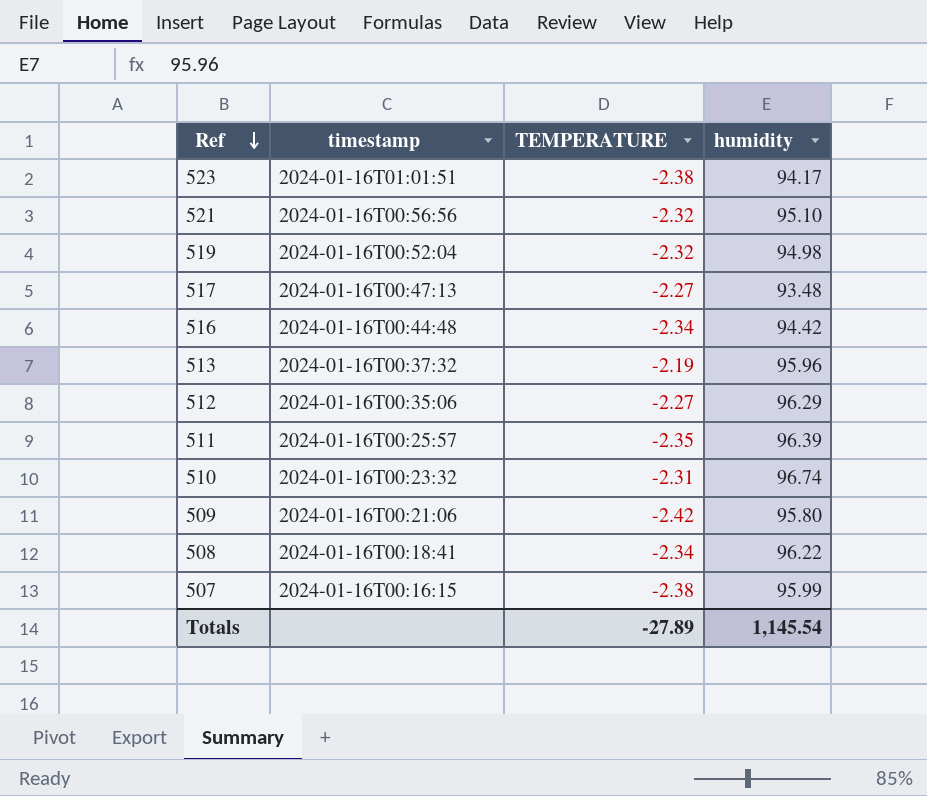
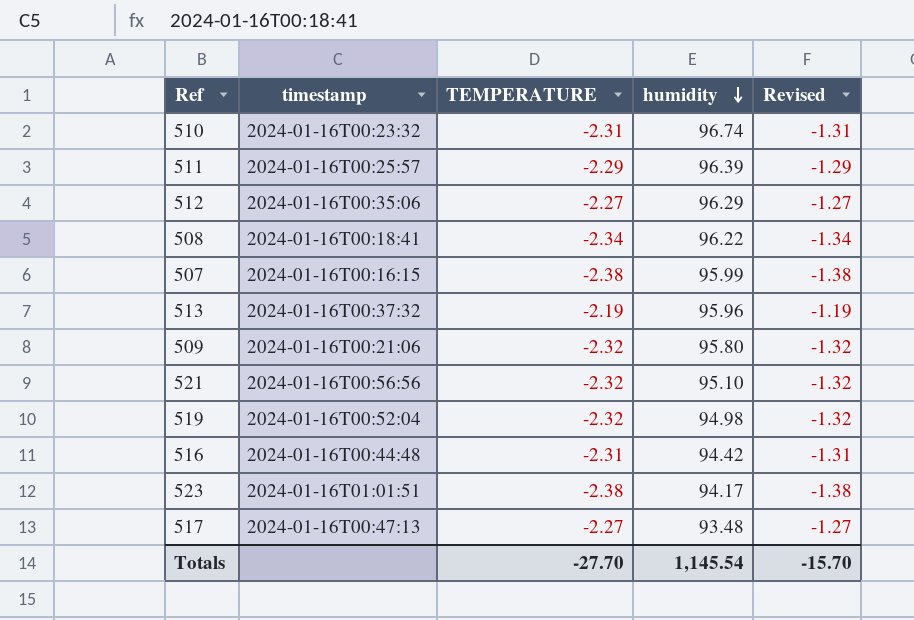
row order: Ref descending -> humidity descending
column Revised | formula: none -> [TEMPERATURE] + 1
511 | TEMPERATURE: -2.35 -> -2.29
509 | TEMPERATURE: -2.42 -> -2.32
516 | TEMPERATURE: -2.34 -> -2.31
Totals | TEMPERATURE: -27.89 -> -27.70

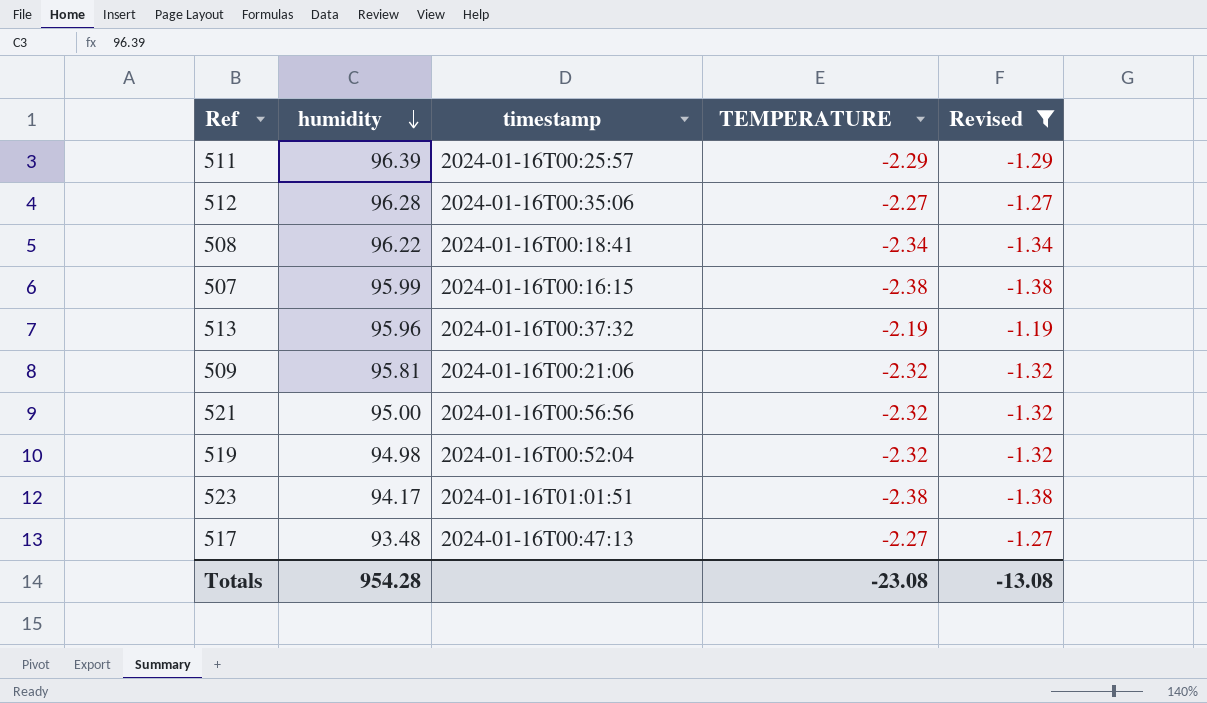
filter: none -> Revised != -1.31
column humidity | position: 4 -> 2
512 | humidity: 96.29 -> 96.28
509 | humidity: 95.80 -> 95.81
521 | humidity: 95.10 -> 95.00
Totals | humidity: 1,145.54 -> 954.28
Totals | TEMPERATURE: -27.70 -> -23.08
Totals | Revised: -15.70 -> -13.08

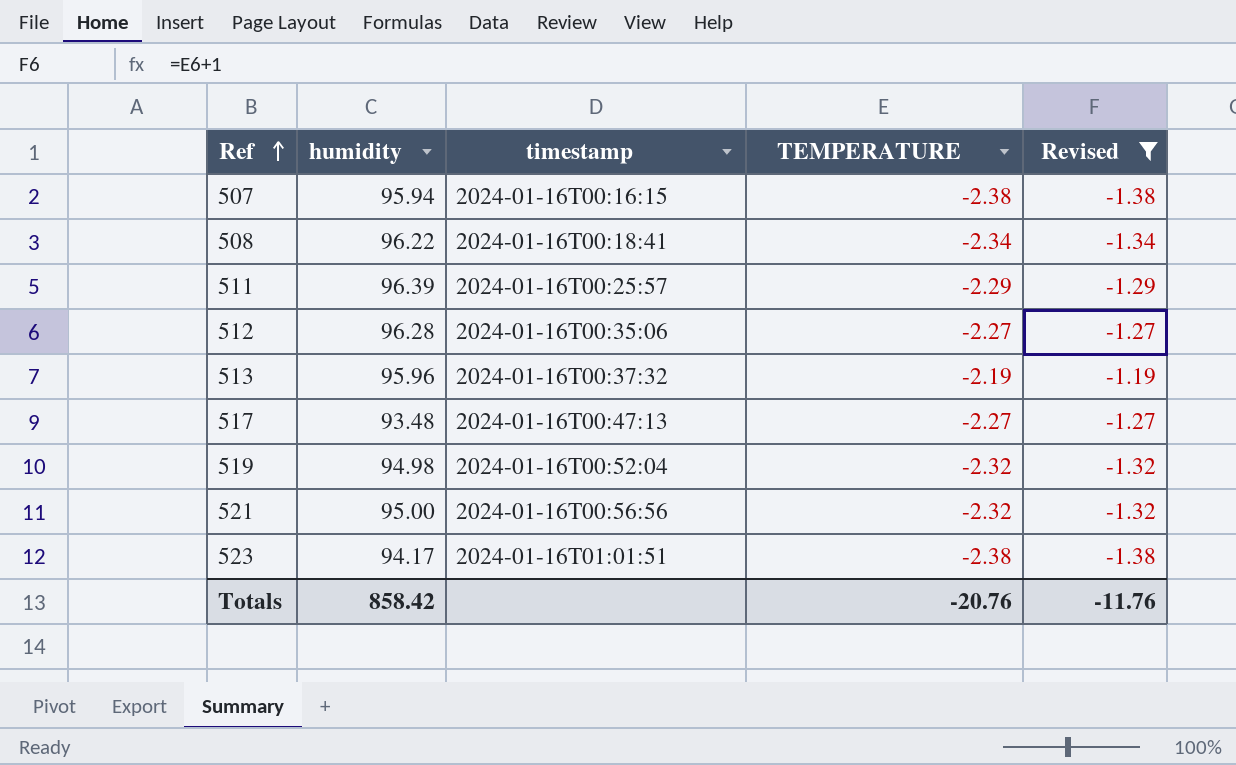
row order: humidity descending -> Ref ascending
row 509: 95.81 | 2024-01-16T00:21:06 | -2.32 | -1.32 -> none
507 | humidity: 95.99 -> 95.94
Totals | humidity: 954.28 -> 858.42
Totals | TEMPERATURE: -23.08 -> -20.76
Totals | Revised: -13.08 -> -11.76

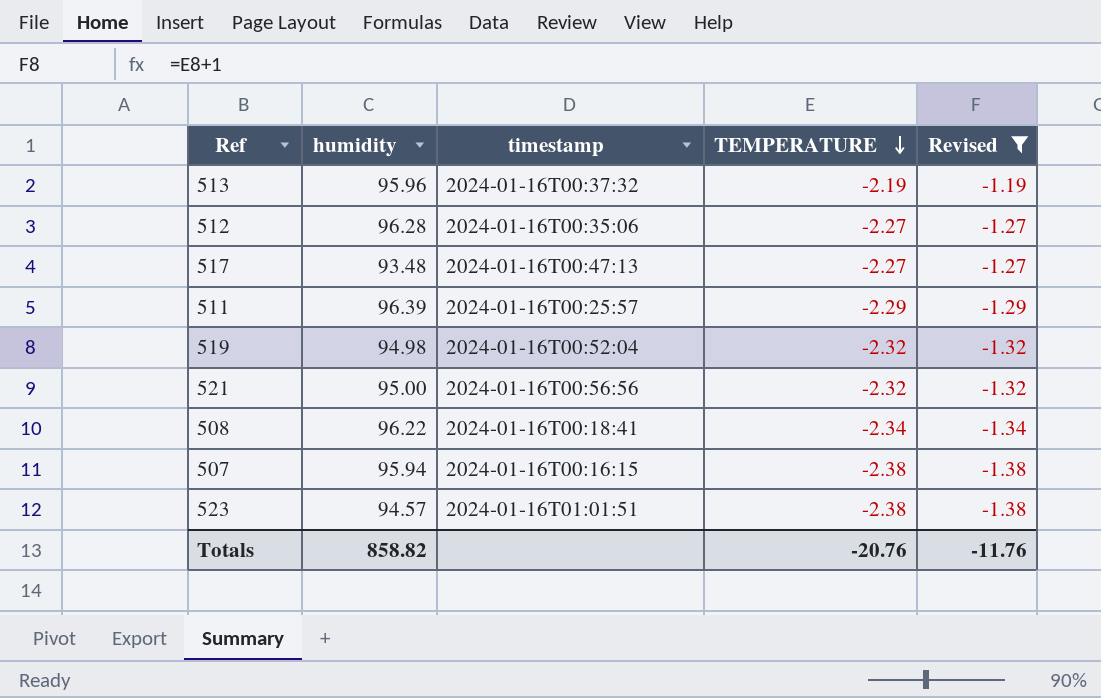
row order: Ref ascending -> TEMPERATURE descending
523 | humidity: 94.17 -> 94.57
Totals | humidity: 858.42 -> 858.82

